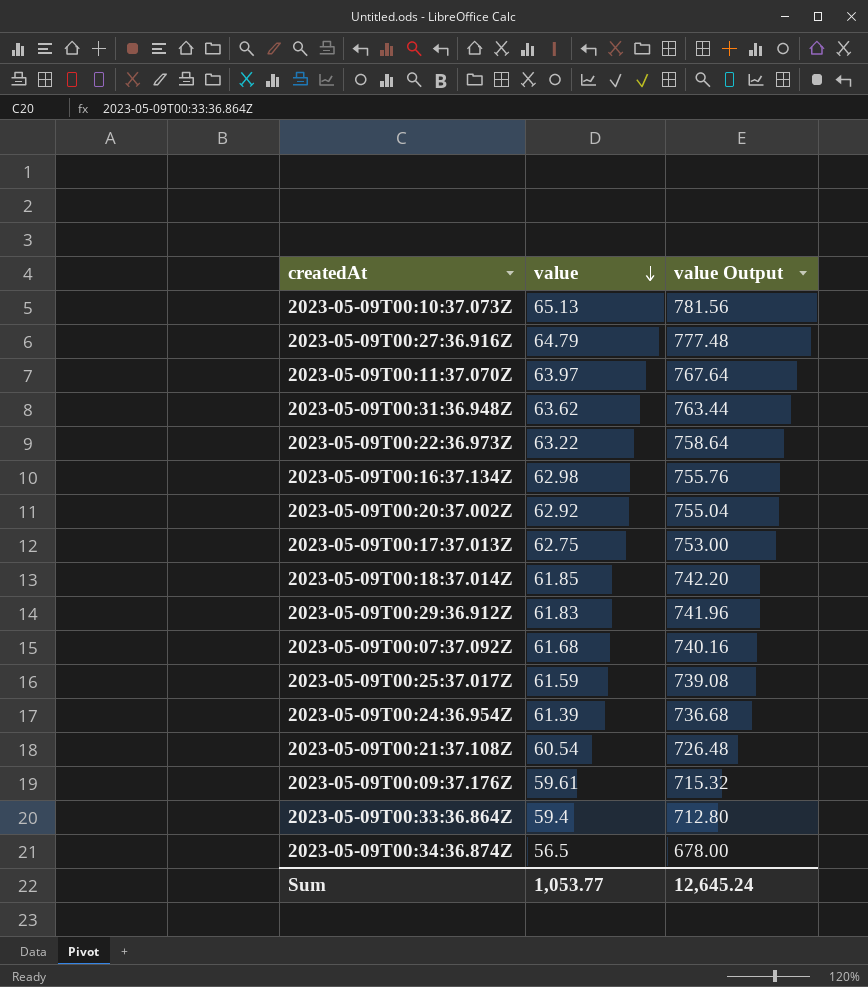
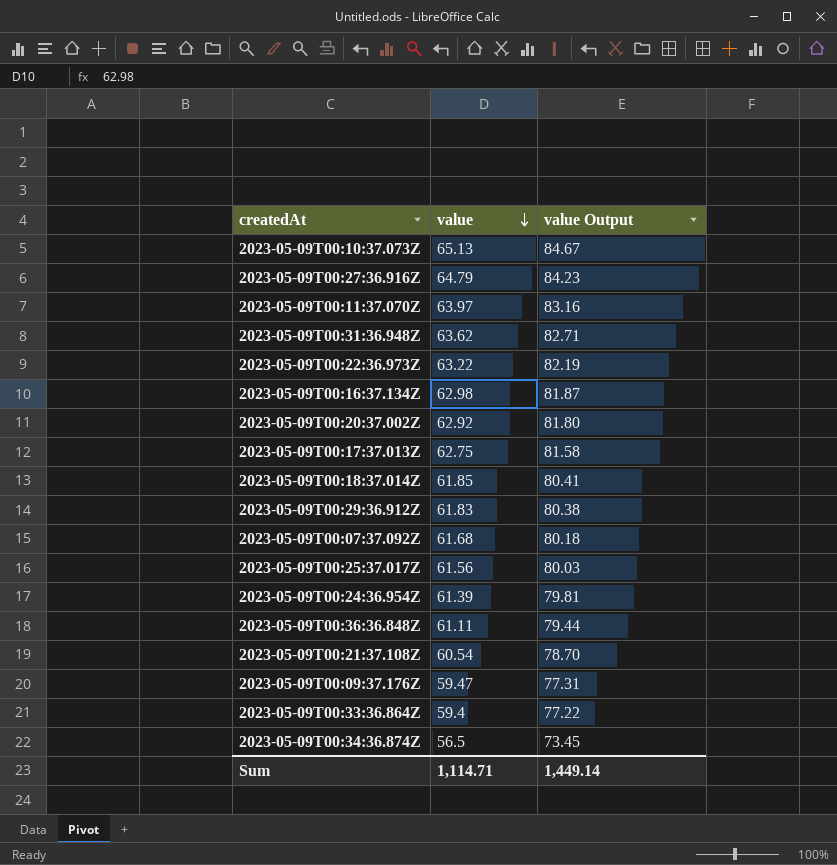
column value Output | formula: [value] * 12 -> [value] * 1.3
2023-05-09T00:25:37.017Z | value: 61.59 -> 61.56
row 2023-05-09T00:36:36.848Z: none -> 61.11 | 79.44
2023-05-09T00:09:37.176Z | value: 59.61 -> 59.47
Sum | value: 1,053.77 -> 1,114.71
Sum | value Output: 12,645.24 -> 1,449.14

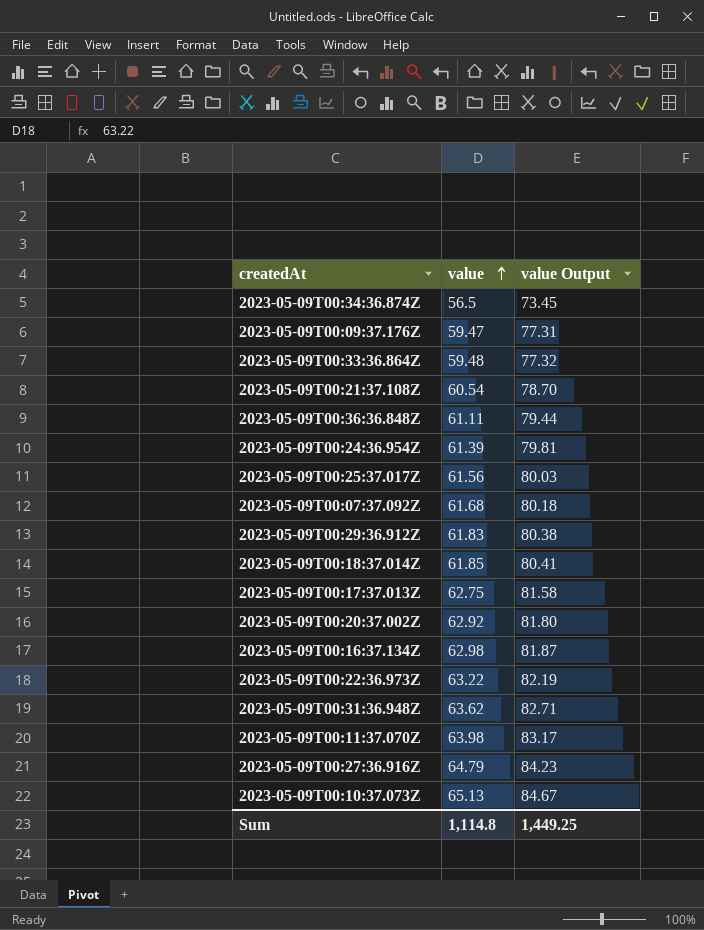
row order: value descending -> value ascending
2023-05-09T00:33:36.864Z | value: 59.4 -> 59.48
2023-05-09T00:33:36.864Z | value Output: 77.22 -> 77.32
2023-05-09T00:11:37.070Z | value: 63.97 -> 63.98
2023-05-09T00:11:37.070Z | value Output: 83.16 -> 83.17
Sum | value: 1,114.71 -> 1,114.8
Sum | value Output: 1,449.14 -> 1,449.25

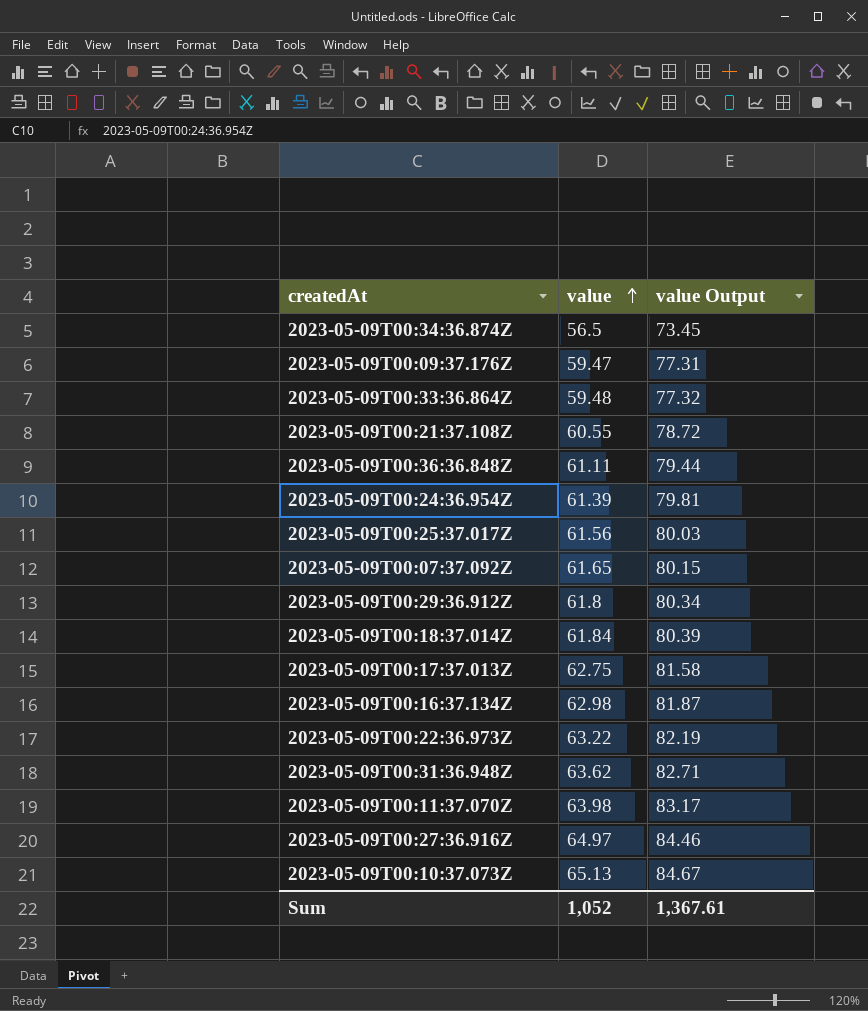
row 2023-05-09T00:20:37.002Z: 62.92 | 81.80 -> none
2023-05-09T00:21:37.108Z | value: 60.54 -> 60.55
2023-05-09T00:21:37.108Z | value Output: 78.70 -> 78.72
2023-05-09T00:07:37.092Z | value: 61.68 -> 61.65
2023-05-09T00:07:37.092Z | value Output: 80.18 -> 80.15
2023-05-09T00:29:36.912Z | value: 61.83 -> 61.8
2023-05-09T00:29:36.912Z | value Output: 80.38 -> 80.34
2023-05-09T00:18:37.014Z | value: 61.85 -> 61.84
2023-05-09T00:18:37.014Z | value Output: 80.41 -> 80.39
2023-05-09T00:27:36.916Z | value: 64.79 -> 64.97
2023-05-09T00:27:36.916Z | value Output: 84.23 -> 84.46
Sum | value: 1,114.8 -> 1,052
Sum | value Output: 1,449.25 -> 1,367.61

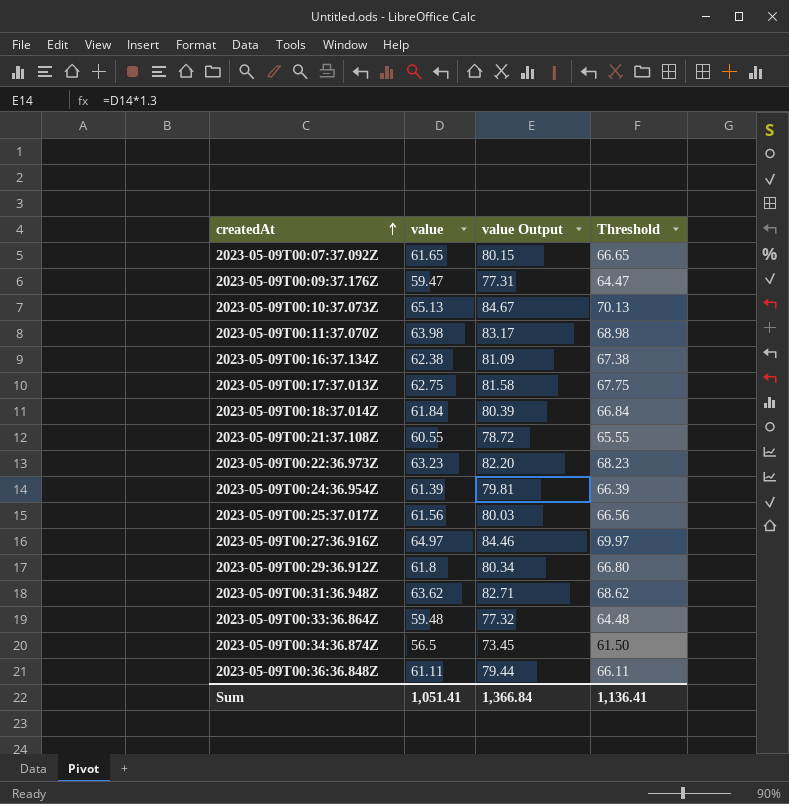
row order: value ascending -> createdAt ascending
column Threshold | formula: none -> [value] + 5
2023-05-09T00:16:37.134Z | value: 62.98 -> 62.38
2023-05-09T00:16:37.134Z | value Output: 81.87 -> 81.09
2023-05-09T00:22:36.973Z | value: 63.22 -> 63.23
2023-05-09T00:22:36.973Z | value Output: 82.19 -> 82.20
Sum | value: 1,052 -> 1,051.41
Sum | value Output: 1,367.61 -> 1,366.84

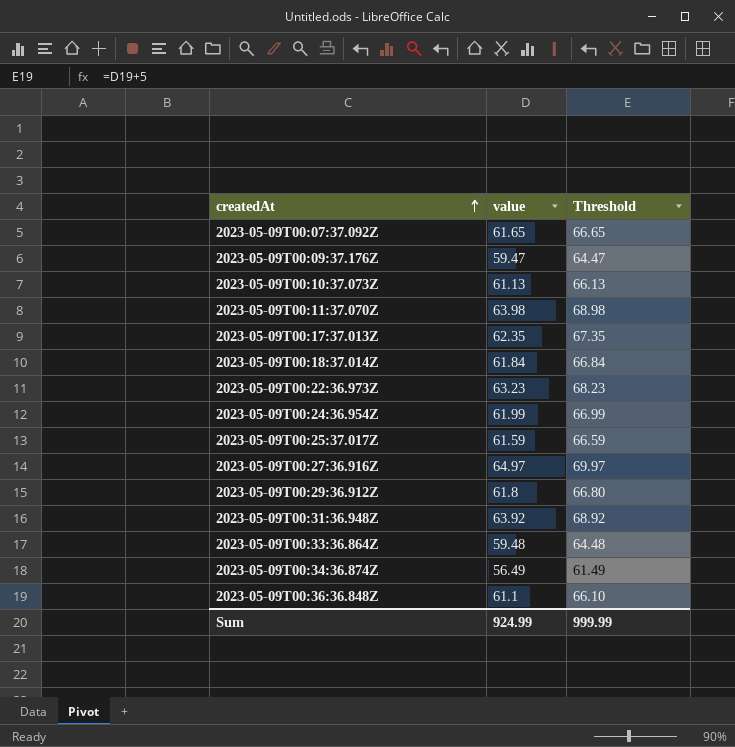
column value Output | formula: [value] * 1.3 -> none
row 2023-05-09T00:16:37.134Z: 62.38 | 81.09 | 67.38 -> none
row 2023-05-09T00:21:37.108Z: 60.55 | 78.72 | 65.55 -> none
2023-05-09T00:10:37.073Z | value: 65.13 -> 61.13
2023-05-09T00:10:37.073Z | Threshold: 70.13 -> 66.13
2023-05-09T00:17:37.013Z | value: 62.75 -> 62.35
2023-05-09T00:17:37.013Z | Threshold: 67.75 -> 67.35
2023-05-09T00:24:36.954Z | value: 61.39 -> 61.99
2023-05-09T00:24:36.954Z | Threshold: 66.39 -> 66.99
2023-05-09T00:25:37.017Z | value: 61.56 -> 61.59
2023-05-09T00:25:37.017Z | Threshold: 66.56 -> 66.59
2023-05-09T00:31:36.948Z | value: 63.62 -> 63.92
2023-05-09T00:31:36.948Z | Threshold: 68.62 -> 68.92
2023-05-09T00:34:36.874Z | value: 56.5 -> 56.49
2023-05-09T00:34:36.874Z | Threshold: 61.50 -> 61.49
2023-05-09T00:36:36.848Z | value: 61.11 -> 61.1
2023-05-09T00:36:36.848Z | Threshold: 66.11 -> 66.10
Sum | value: 1,051.41 -> 924.99
Sum | Threshold: 1,136.41 -> 999.99

